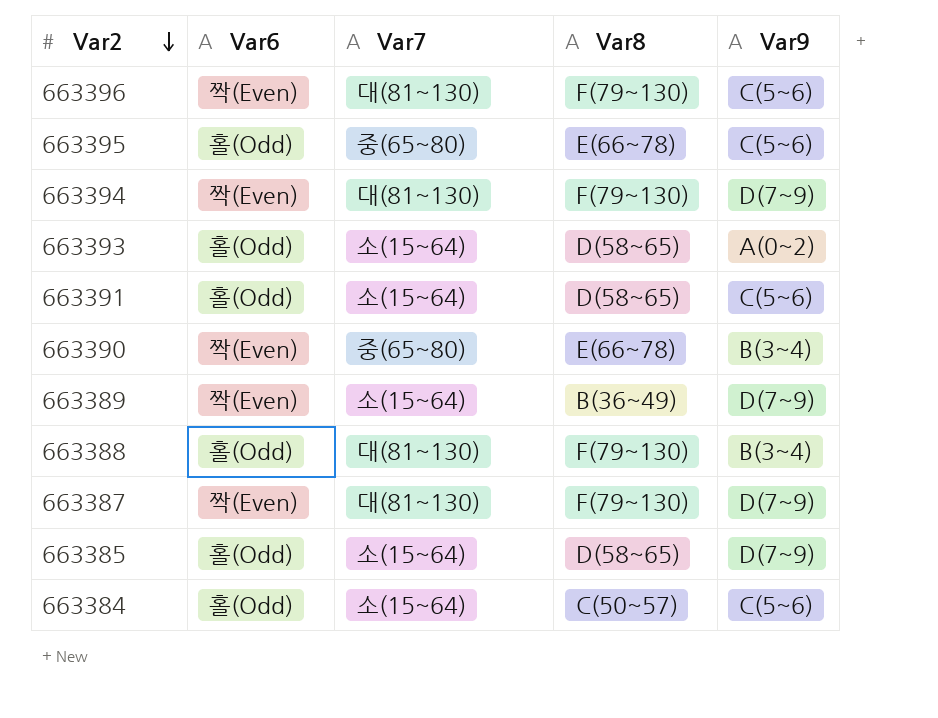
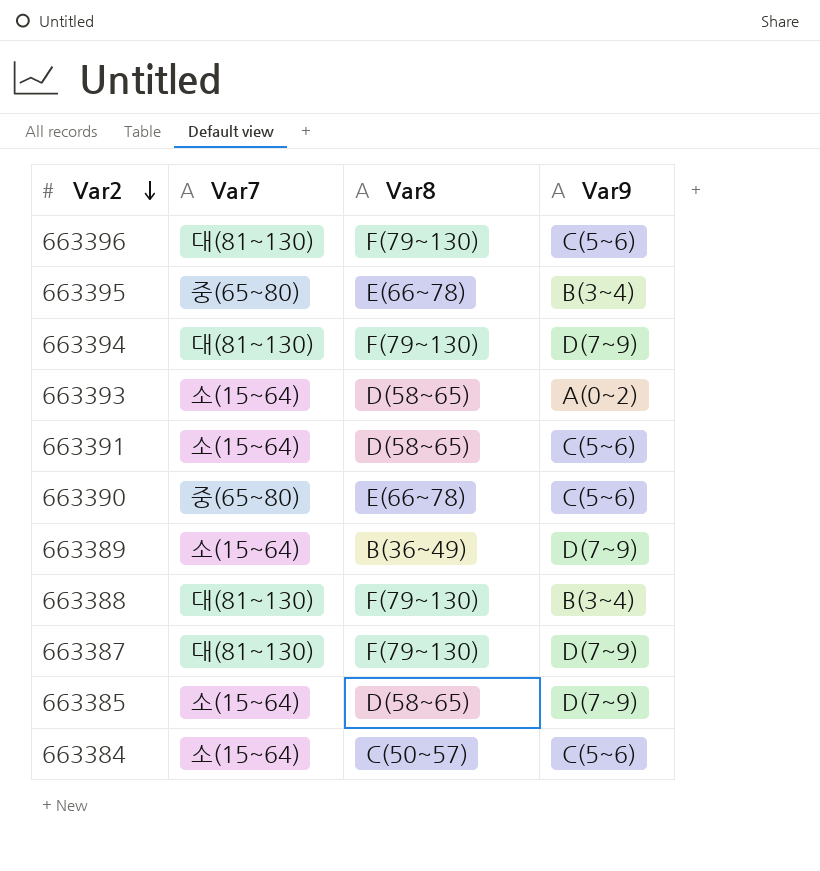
column Var6 | position: 2 -> none
663395 | Var9: C(5~6) -> B(3~4)
663390 | Var9: B(3~4) -> C(5~6)

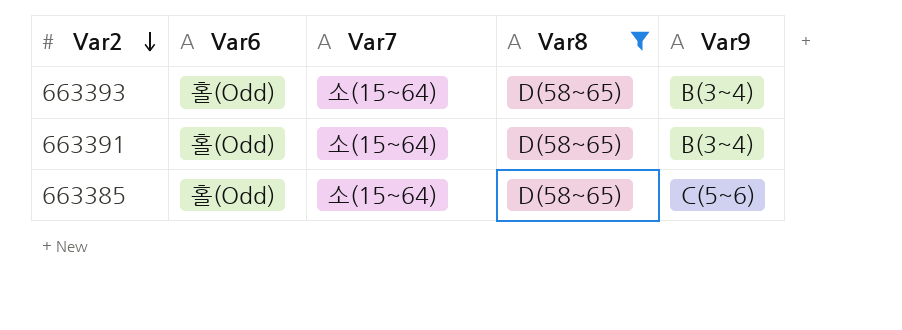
filter: none -> Var8 = D(58~65)
column Var6 | position: none -> 2
663393 | Var9: A(0~2) -> B(3~4)
663391 | Var9: C(5~6) -> B(3~4)
663385 | Var9: D(7~9) -> C(5~6)

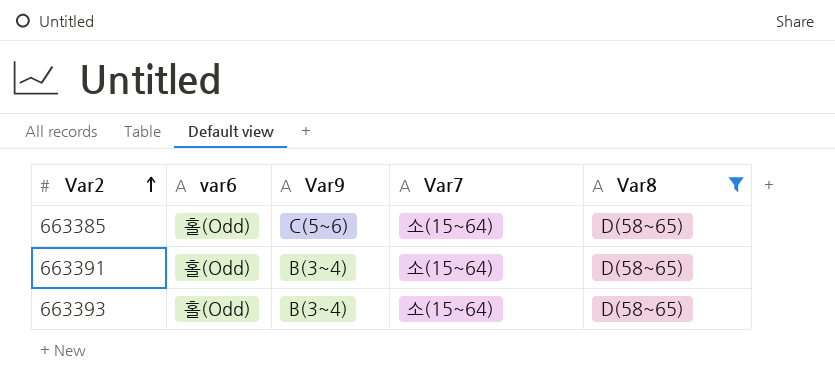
row order: Var2 descending -> Var2 ascending
column name: Var6 -> var6
column Var9 | position: 5 -> 3

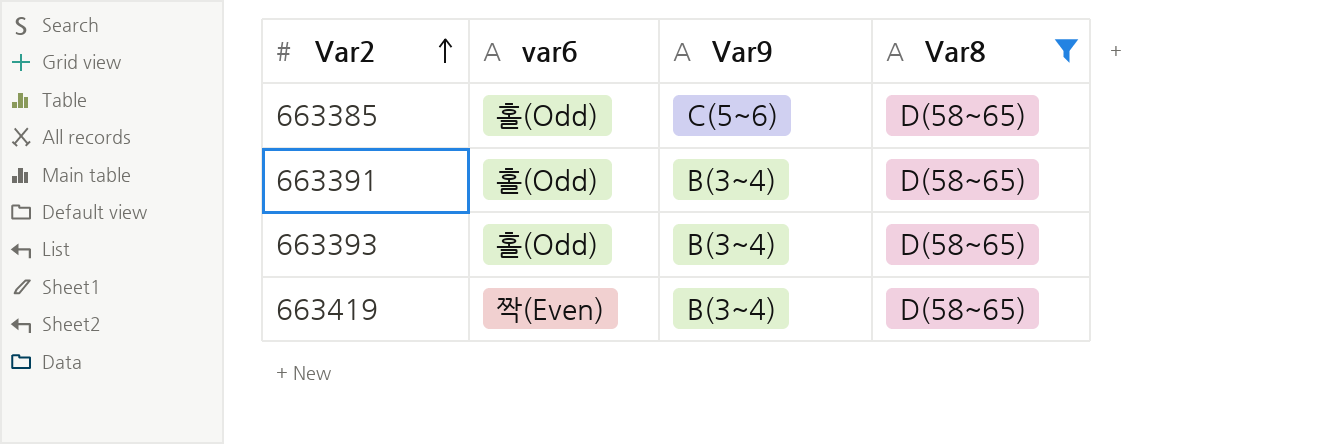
column Var7 | position: 4 -> none
row 663419: none -> 짝(Even) | B(3~4) | D(58~65)

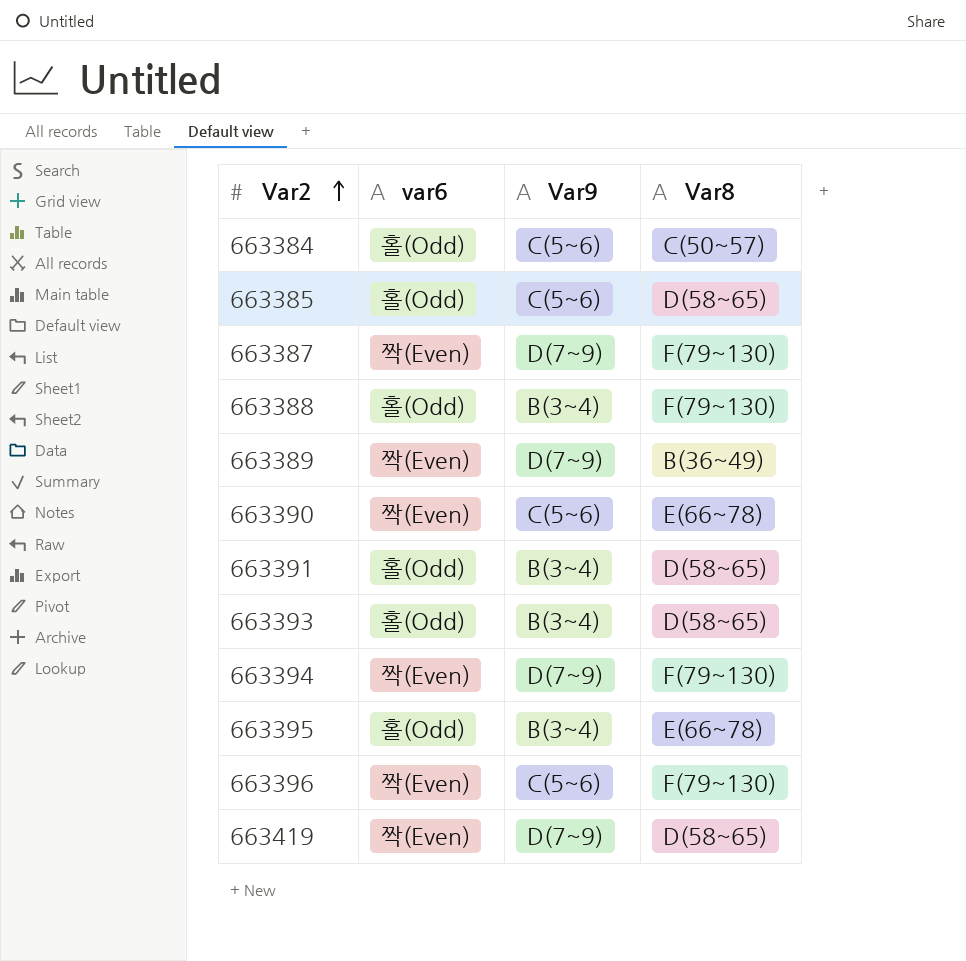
filter: Var8 = D(58~65) -> none
663419 | Var9: B(3~4) -> D(7~9)

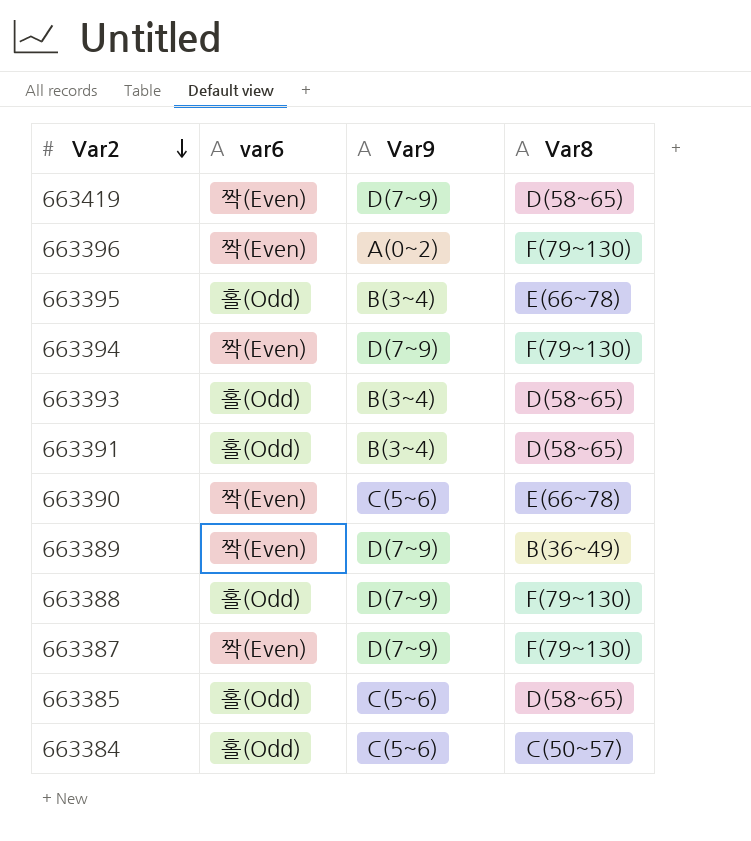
row order: Var2 ascending -> Var2 descending
663396 | Var9: C(5~6) -> A(0~2)
663388 | Var9: B(3~4) -> D(7~9)

